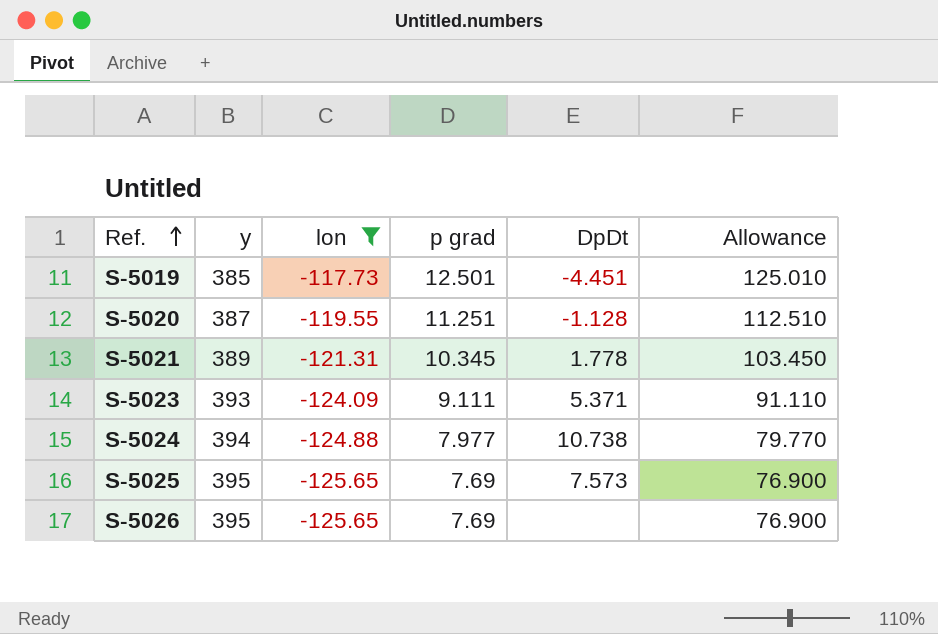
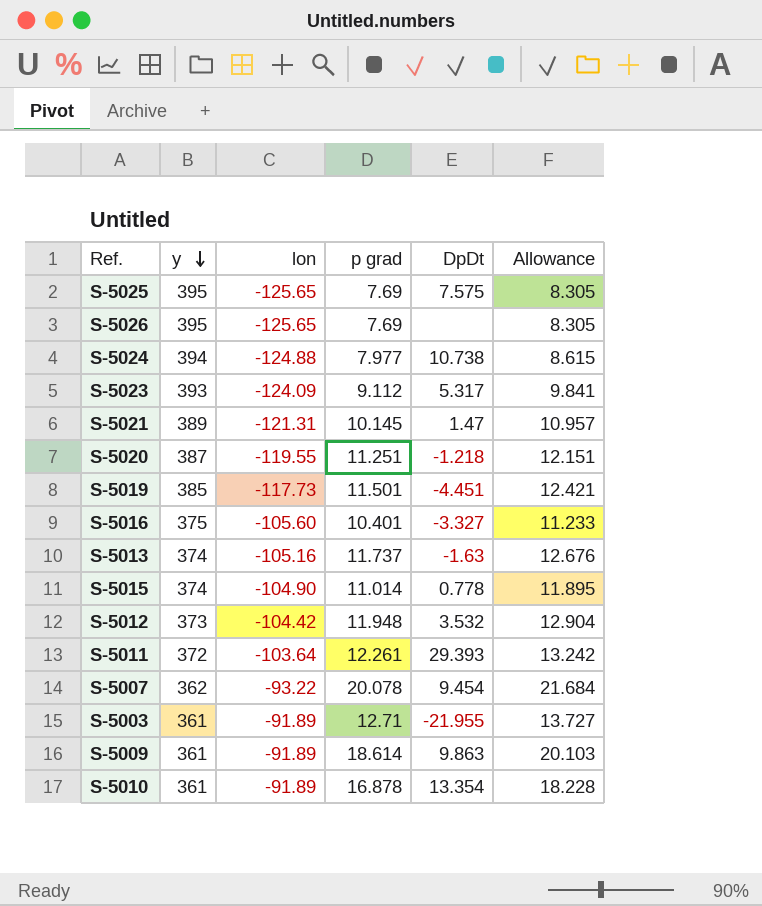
filter: lon <= -117.73 -> none
row order: Ref. ascending -> y descending
column Allowance | formula: [p grad] * 10 -> [p grad] * 1.08
S-5025 | DpDt: 7.573 -> 7.575
S-5023 | p grad: 9.111 -> 9.112
S-5023 | DpDt: 5.371 -> 5.317
S-5021 | p grad: 10.345 -> 10.145
S-5021 | DpDt: 1.778 -> 1.47
S-5020 | DpDt: -1.128 -> -1.218
S-5019 | p grad: 12.501 -> 11.501

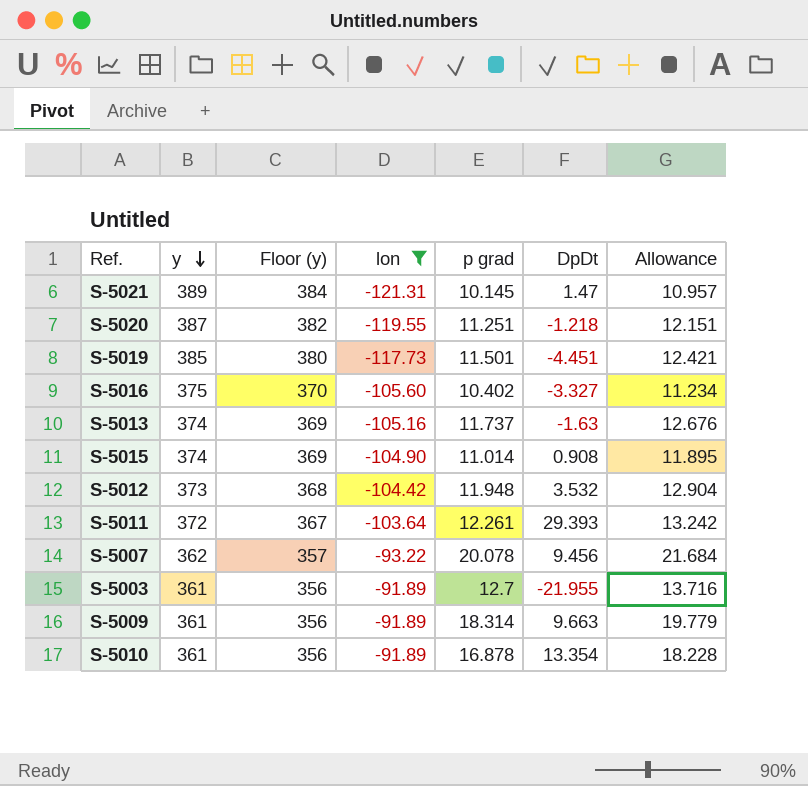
filter: none -> lon >= -121.31
column Floor (y) | formula: none -> [y] - 5
S-5016 | p grad: 10.401 -> 10.402
S-5016 | Allowance: 11.233 -> 11.234
S-5015 | DpDt: 0.778 -> 0.908
S-5007 | DpDt: 9.454 -> 9.456
S-5003 | p grad: 12.71 -> 12.7
S-5003 | Allowance: 13.727 -> 13.716
S-5009 | p grad: 18.614 -> 18.314
S-5009 | DpDt: 9.863 -> 9.663
S-5009 | Allowance: 20.103 -> 19.779

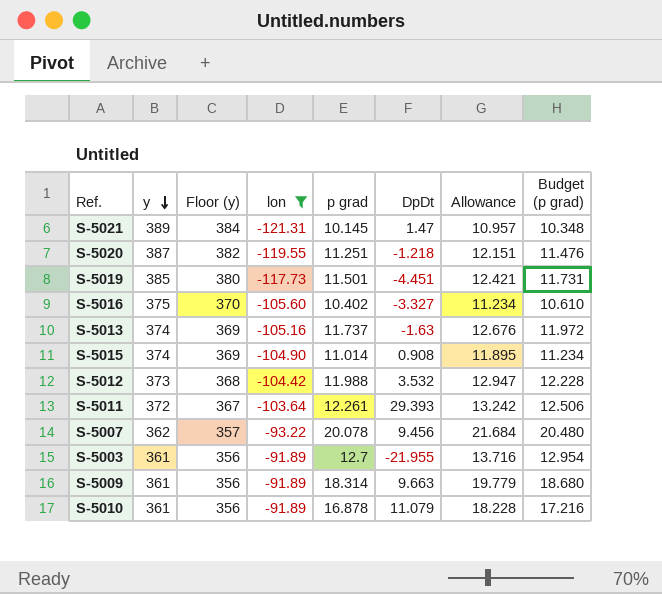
column Budget (p grad) | formula: none -> [p grad] * 1.02
S-5012 | p grad: 11.948 -> 11.988
S-5012 | Allowance: 12.904 -> 12.947
S-5010 | DpDt: 13.354 -> 11.079

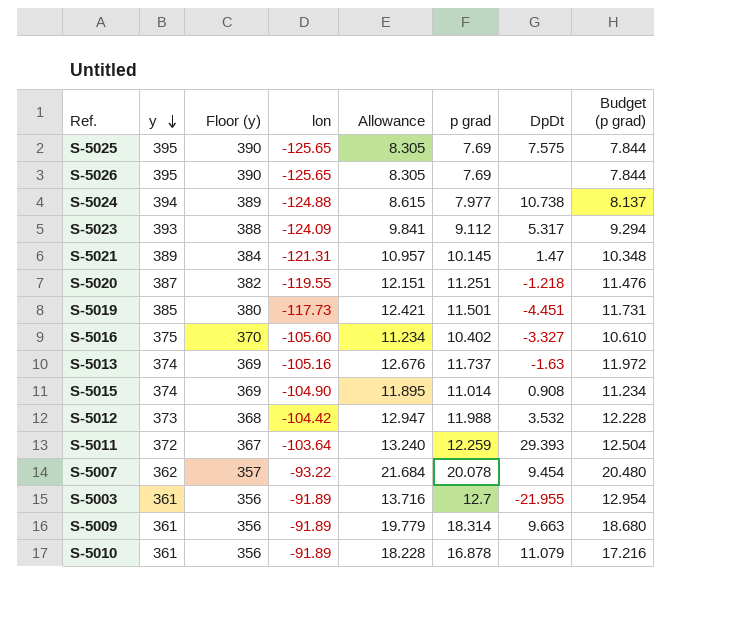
filter: lon >= -121.31 -> none
column Allowance | position: 7 -> 5
S-5011 | Allowance: 13.242 -> 13.240
S-5011 | p grad: 12.261 -> 12.259
S-5011 | Budget (p grad): 12.506 -> 12.504
S-5007 | DpDt: 9.456 -> 9.454

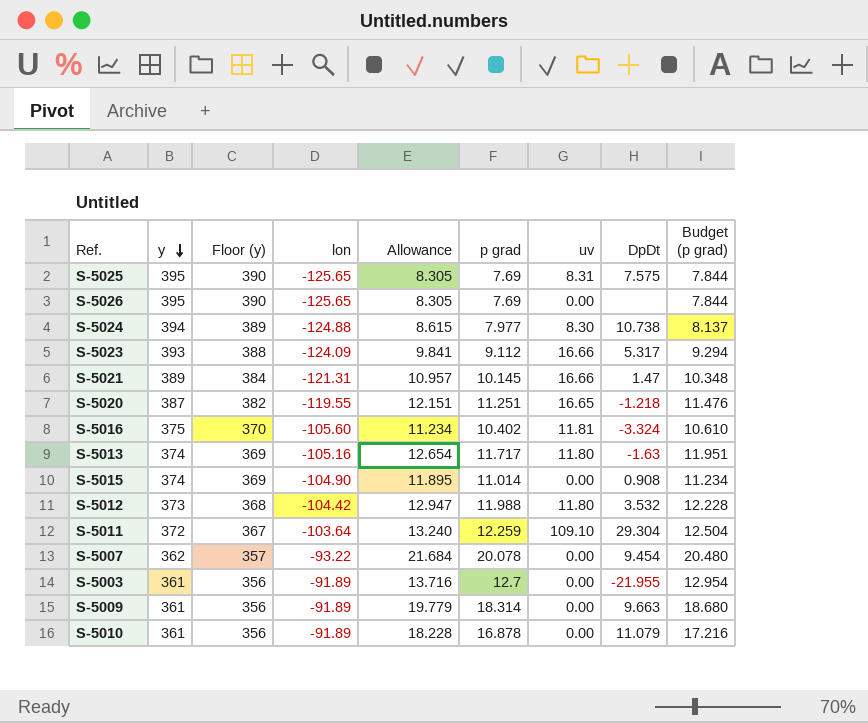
column uv | position: none -> 7
row S-5019: 385 | 380 | -117.73 | 12.421 | 11.501 | -4.451 | 11.731 -> none
S-5016 | DpDt: -3.327 -> -3.324
S-5013 | Allowance: 12.676 -> 12.654
S-5013 | p grad: 11.737 -> 11.717
S-5013 | Budget (p grad): 11.972 -> 11.951
S-5011 | DpDt: 29.393 -> 29.304

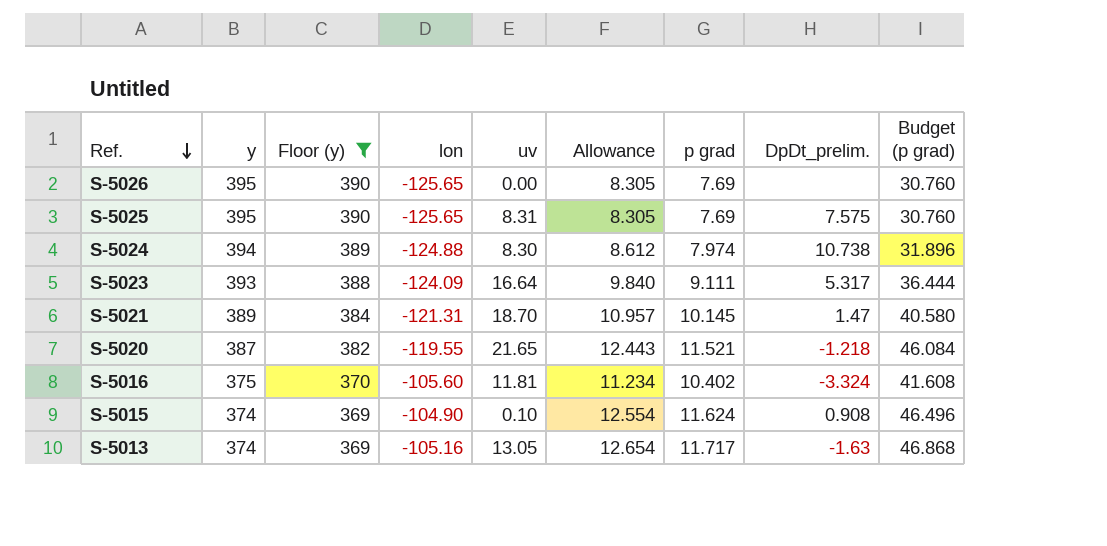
filter: none -> Floor (y) >= 369
row order: y descending -> Ref. descending
column uv | position: 7 -> 5
column name: DpDt -> DpDt_prelim.
column Budget (p grad) | formula: [p grad] * 1.02 -> [p grad] * 4
S-5024 | Allowance: 8.615 -> 8.612
S-5024 | p grad: 7.977 -> 7.974
S-5023 | uv: 16.66 -> 16.64
S-5023 | Allowance: 9.841 -> 9.840
S-5023 | p grad: 9.112 -> 9.111
S-5021 | uv: 16.66 -> 18.70
S-5020 | uv: 16.65 -> 21.65
S-5020 | Allowance: 12.151 -> 12.443
S-5020 | p grad: 11.251 -> 11.521
S-5015 | uv: 0.00 -> 0.10
S-5015 | Allowance: 11.895 -> 12.554
S-5015 | p grad: 11.014 -> 11.624
S-5013 | uv: 11.80 -> 13.05

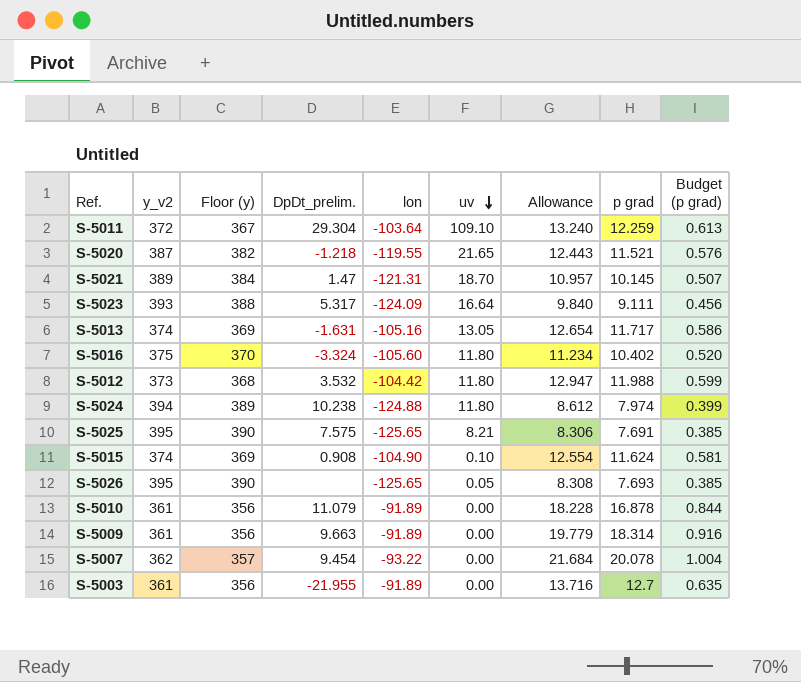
filter: Floor (y) >= 369 -> none
row order: Ref. descending -> uv descending
column name: y -> y_v2
column DpDt_prelim. | position: 8 -> 4
column Budget (p grad) | formula: [p grad] * 4 -> [p grad] * 0.05
S-5013 | DpDt_prelim.: -1.63 -> -1.631
S-5016 | uv: 11.81 -> 11.80
S-5024 | DpDt_prelim.: 10.738 -> 10.238
S-5024 | uv: 8.30 -> 11.80
S-5025 | uv: 8.31 -> 8.21
S-5025 | Allowance: 8.305 -> 8.306
S-5025 | p grad: 7.69 -> 7.691
S-5026 | uv: 0.00 -> 0.05
S-5026 | Allowance: 8.305 -> 8.308
S-5026 | p grad: 7.69 -> 7.693

